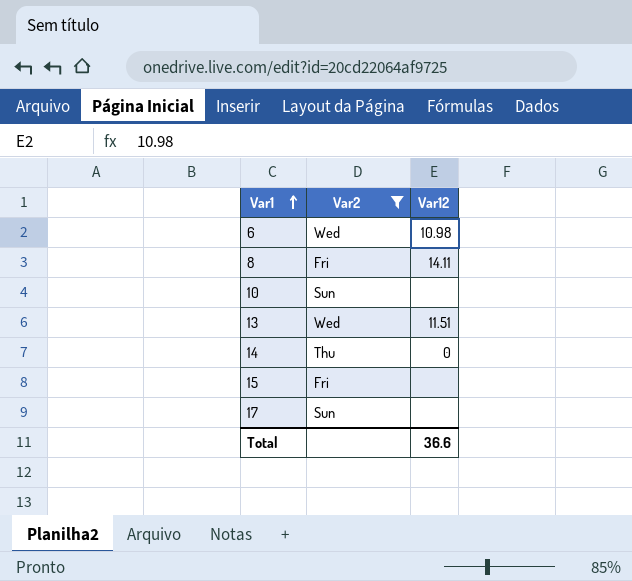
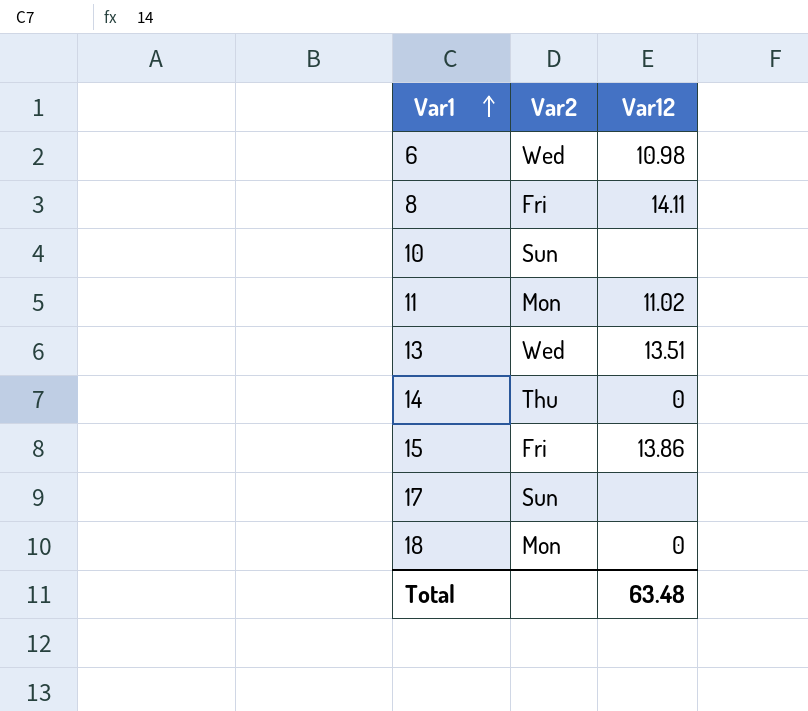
filter: Var2 != Mon -> none
13 | Var12: 11.51 -> 13.51
15 | Var12: none -> 13.86
Total | Var12: 36.6 -> 63.48

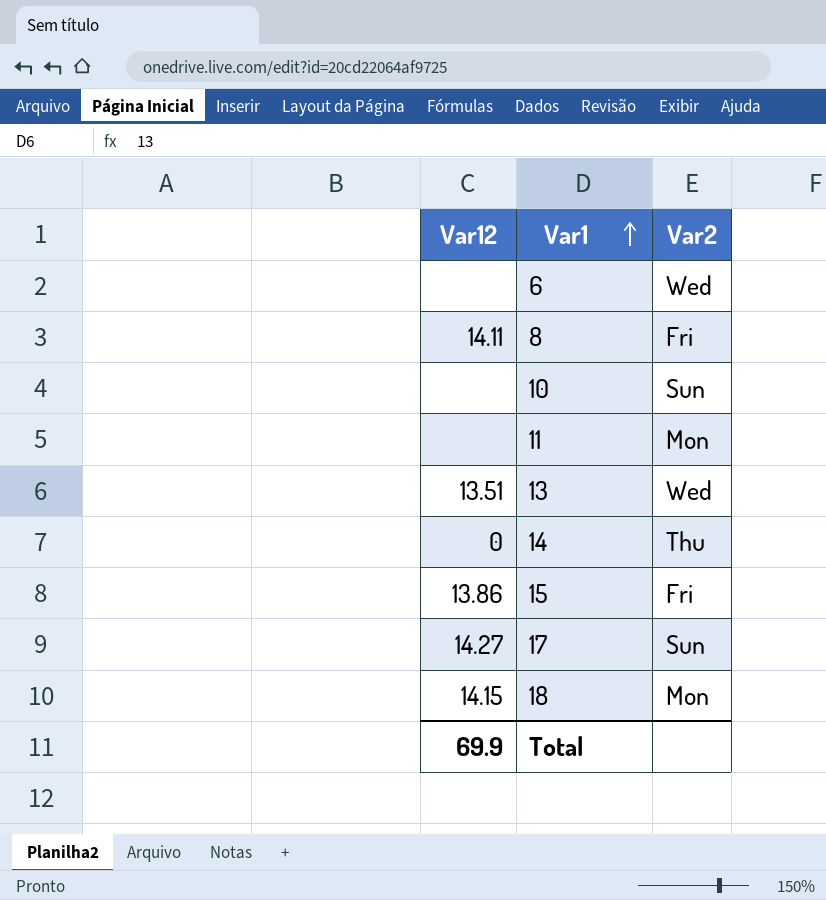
column Var12 | position: 3 -> 1
6 | Var12: 10.98 -> none
11 | Var12: 11.02 -> none
17 | Var12: none -> 14.27
18 | Var12: 0 -> 14.15
Total | Var12: 63.48 -> 69.9

